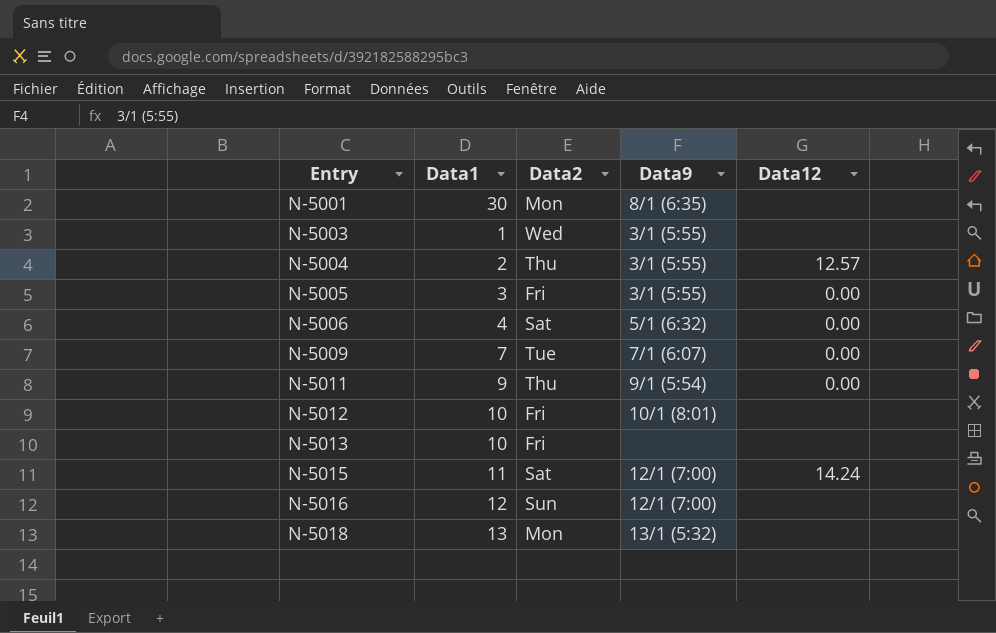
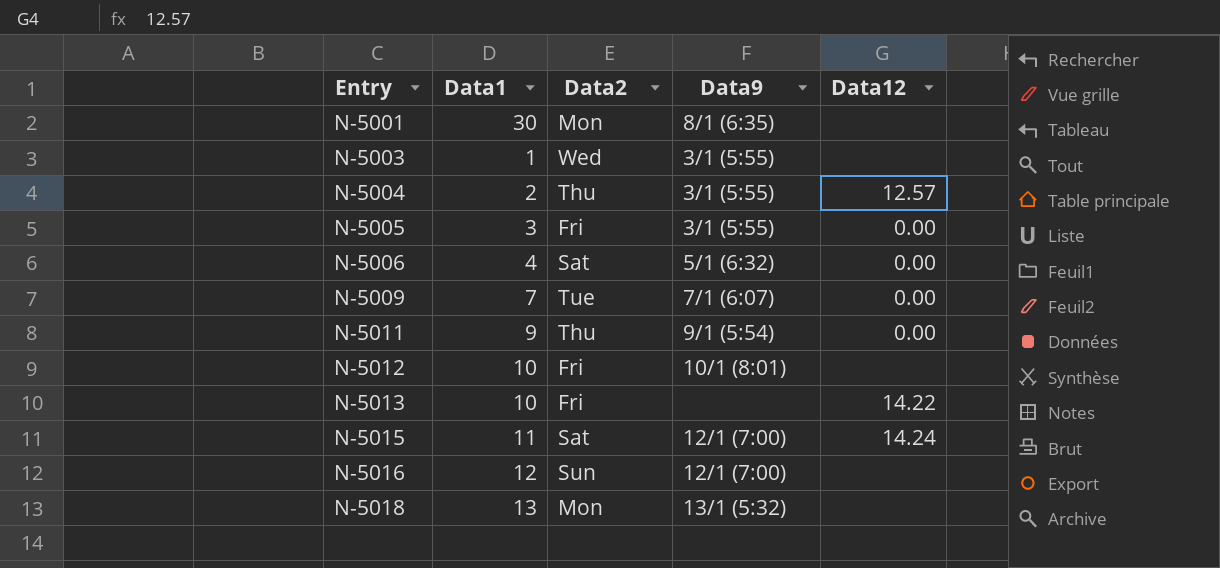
N-5013 | Data12: none -> 14.22

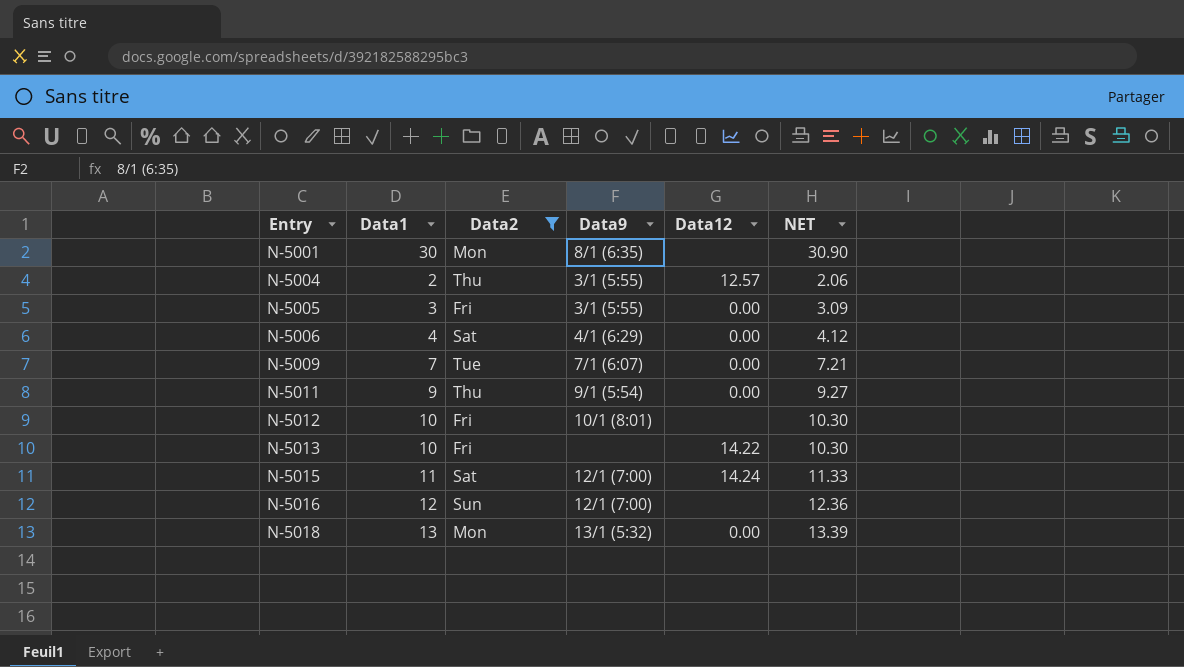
filter: none -> Data2 != Wed
column NET | formula: none -> [Data1] * 1.03
N-5006 | Data9: 5/1 (6:32) -> 4/1 (6:29)
N-5018 | Data12: none -> 0.00

